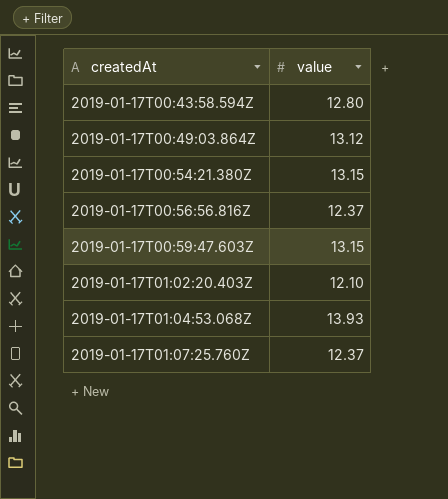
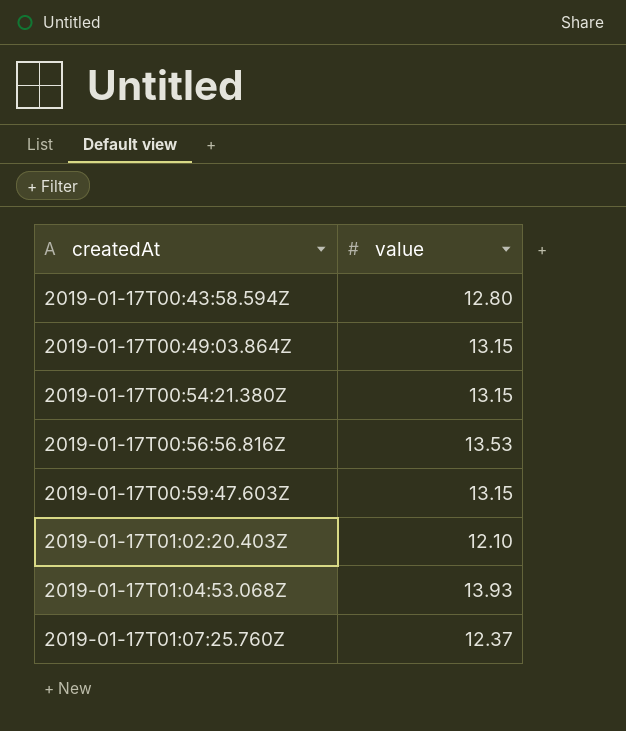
2019-01-17T00:49:03.864Z | value: 13.12 -> 13.15
2019-01-17T00:56:56.816Z | value: 12.37 -> 13.53

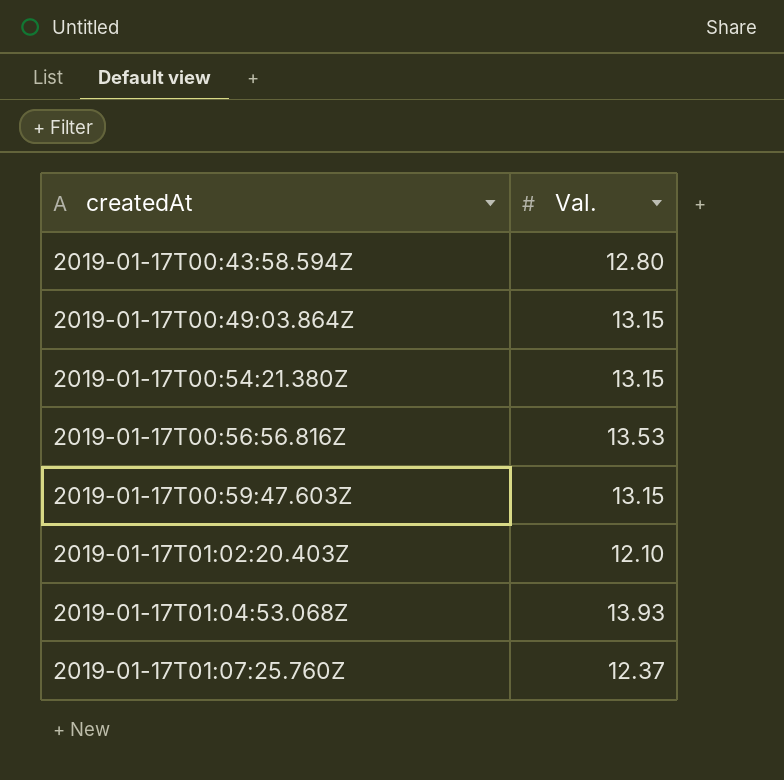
column name: value -> Val.

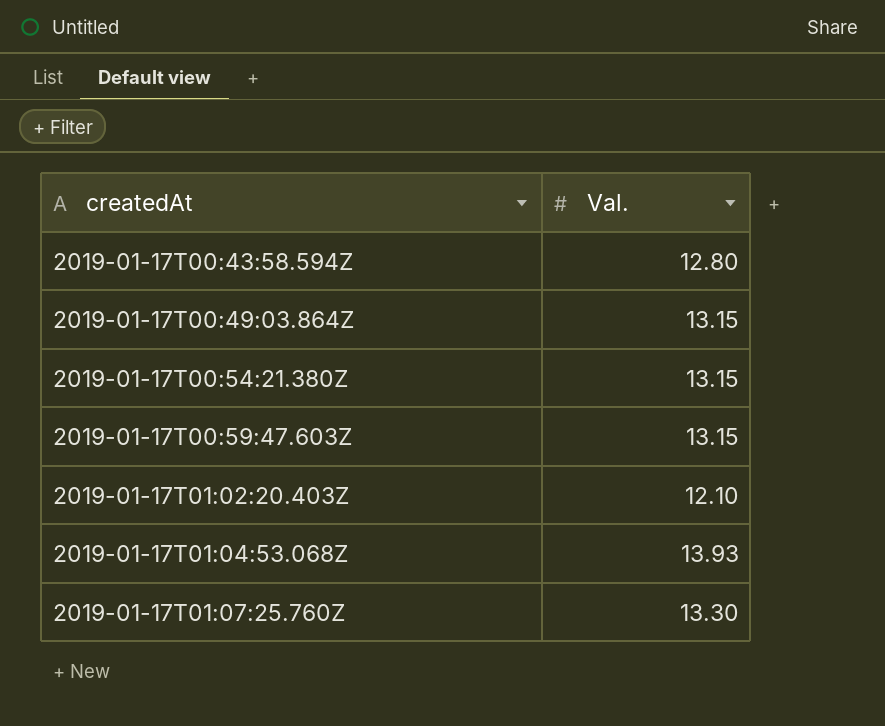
row 2019-01-17T00:56:56.816Z: 13.53 -> none
2019-01-17T01:07:25.760Z | Val.: 12.37 -> 13.30

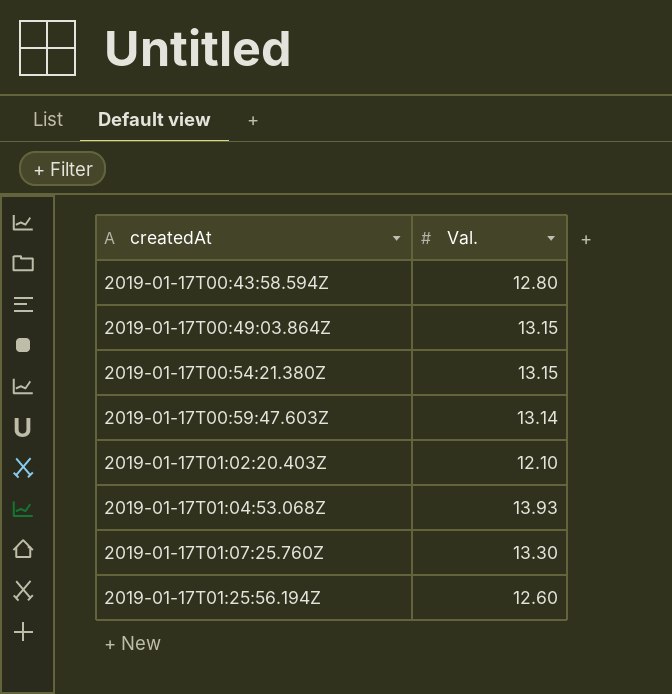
2019-01-17T00:59:47.603Z | Val.: 13.15 -> 13.14
row 2019-01-17T01:25:56.194Z: none -> 12.60

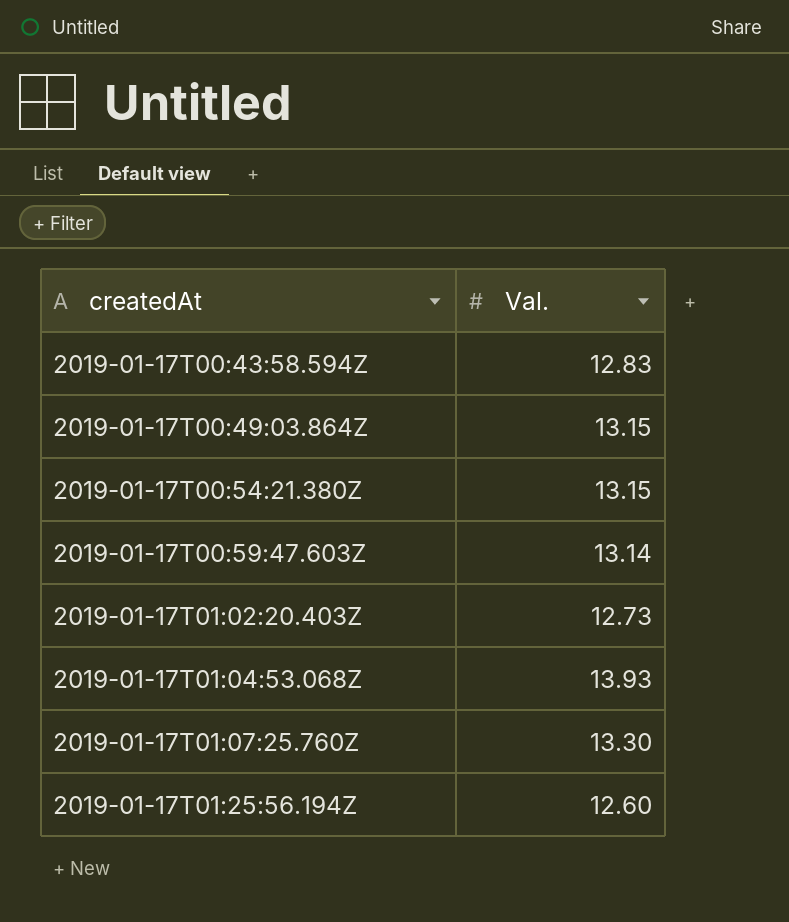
2019-01-17T00:43:58.594Z | Val.: 12.80 -> 12.83
2019-01-17T01:02:20.403Z | Val.: 12.10 -> 12.73

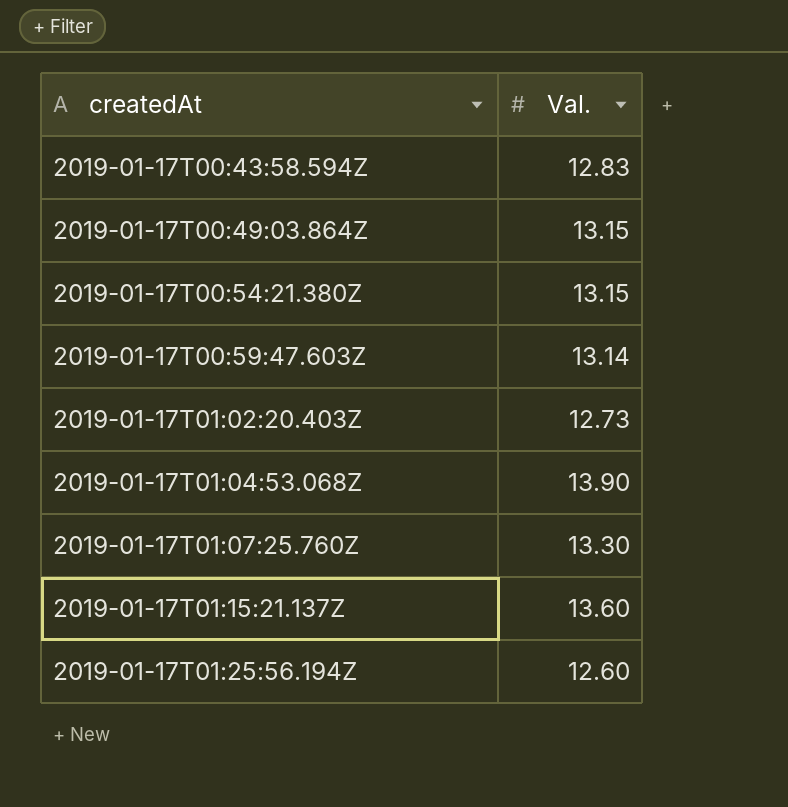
2019-01-17T01:04:53.068Z | Val.: 13.93 -> 13.90
row 2019-01-17T01:15:21.137Z: none -> 13.60

